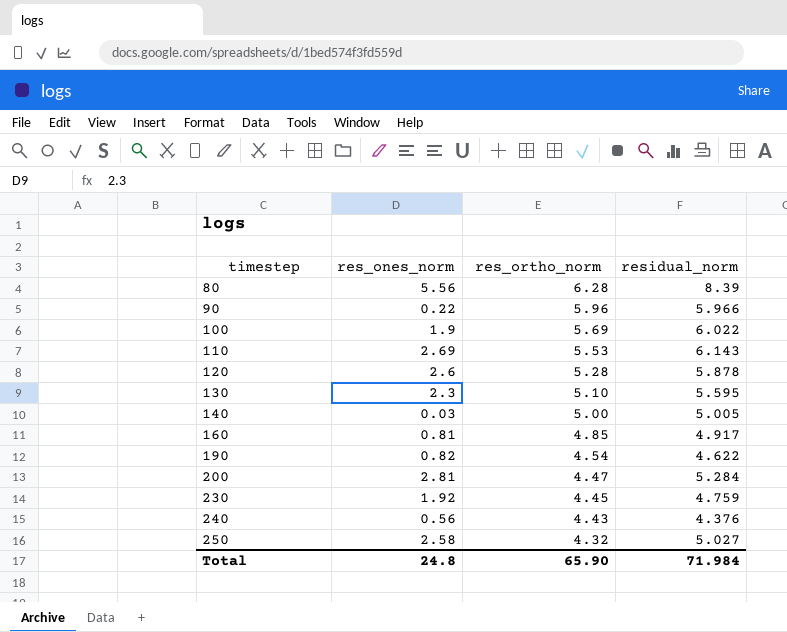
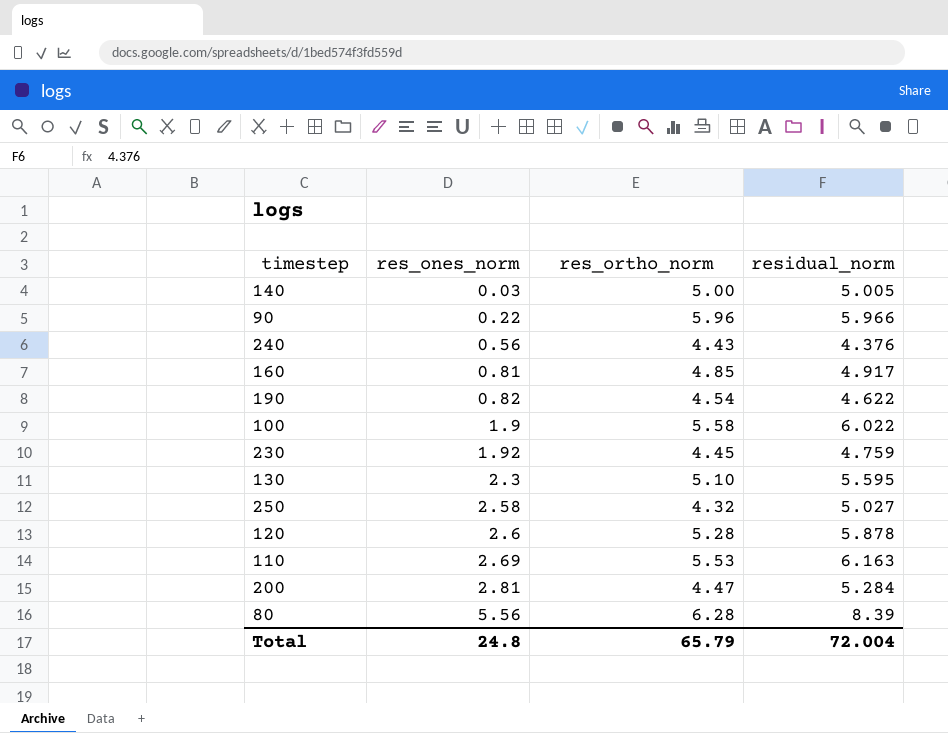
row order: timestep ascending -> res_ones_norm ascending
100 | res_ortho_norm: 5.69 -> 5.58
110 | residual_norm: 6.143 -> 6.163
Total | res_ortho_norm: 65.90 -> 65.79
Total | residual_norm: 71.984 -> 72.004

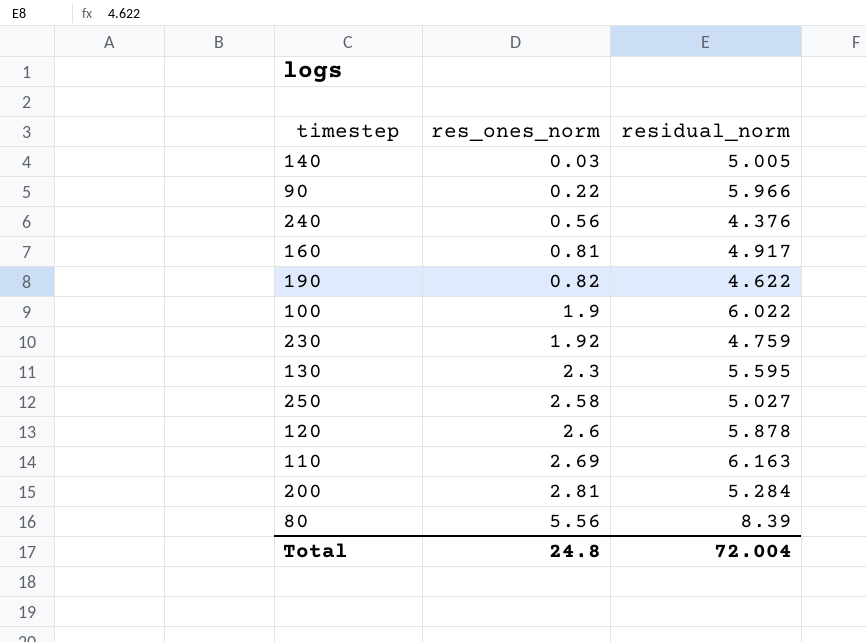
column res_ortho_norm | position: 3 -> none

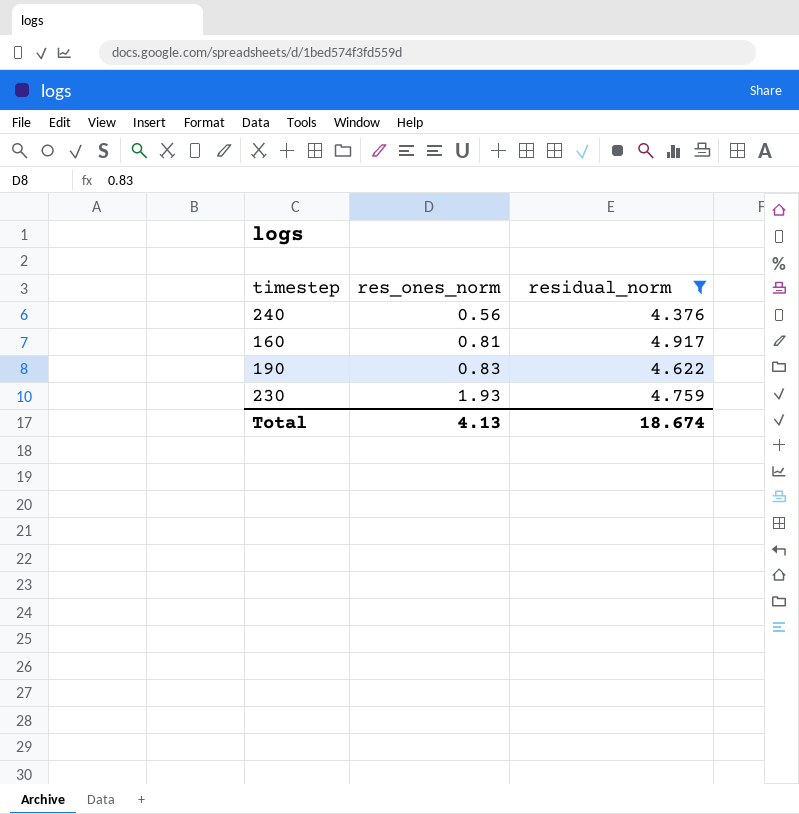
filter: none -> residual_norm <= 4.917
190 | res_ones_norm: 0.82 -> 0.83
230 | res_ones_norm: 1.92 -> 1.93
Total | res_ones_norm: 24.8 -> 4.13
Total | residual_norm: 72.004 -> 18.674

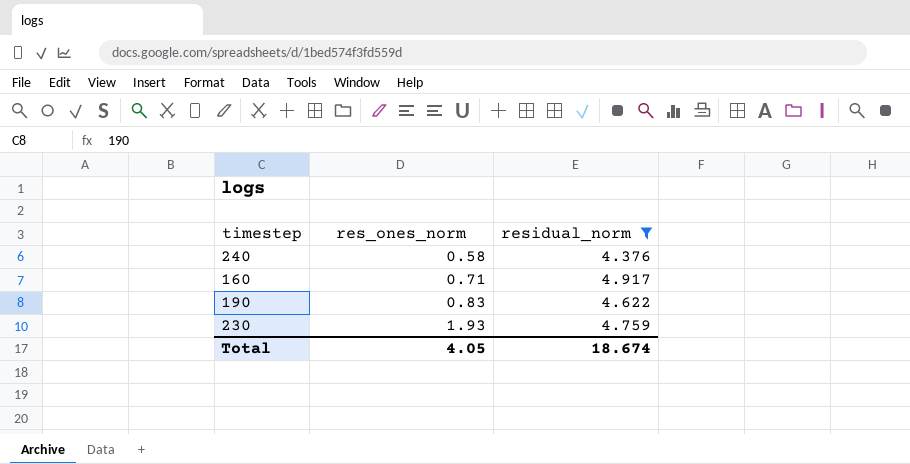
240 | res_ones_norm: 0.56 -> 0.58
160 | res_ones_norm: 0.81 -> 0.71
Total | res_ones_norm: 4.13 -> 4.05

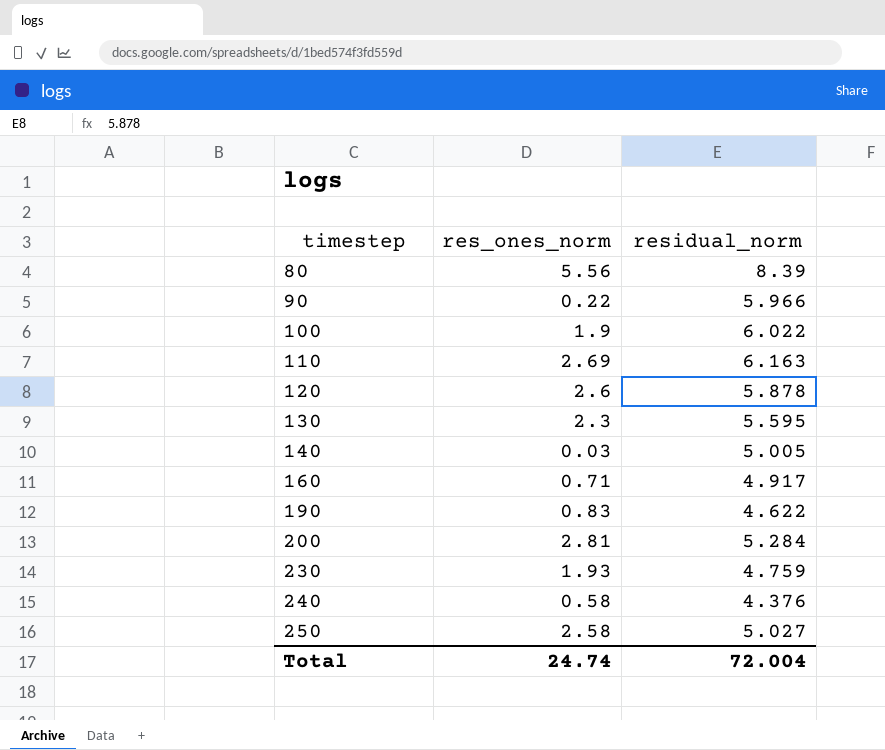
filter: residual_norm <= 4.917 -> none
row order: res_ones_norm ascending -> timestep ascending
Total | res_ones_norm: 4.05 -> 24.74
Total | residual_norm: 18.674 -> 72.004

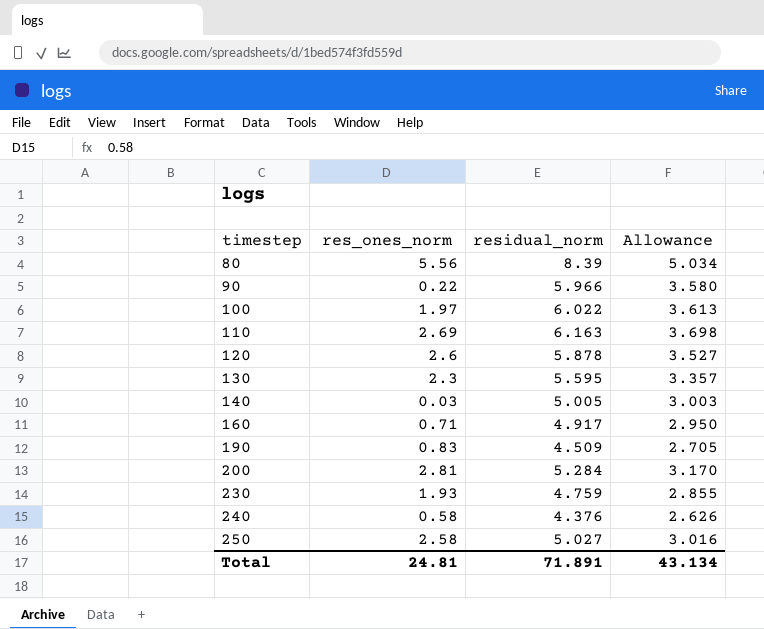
column Allowance | formula: none -> [residual_norm] * 0.6
100 | res_ones_norm: 1.9 -> 1.97
190 | residual_norm: 4.622 -> 4.509
Total | res_ones_norm: 24.74 -> 24.81
Total | residual_norm: 72.004 -> 71.891

